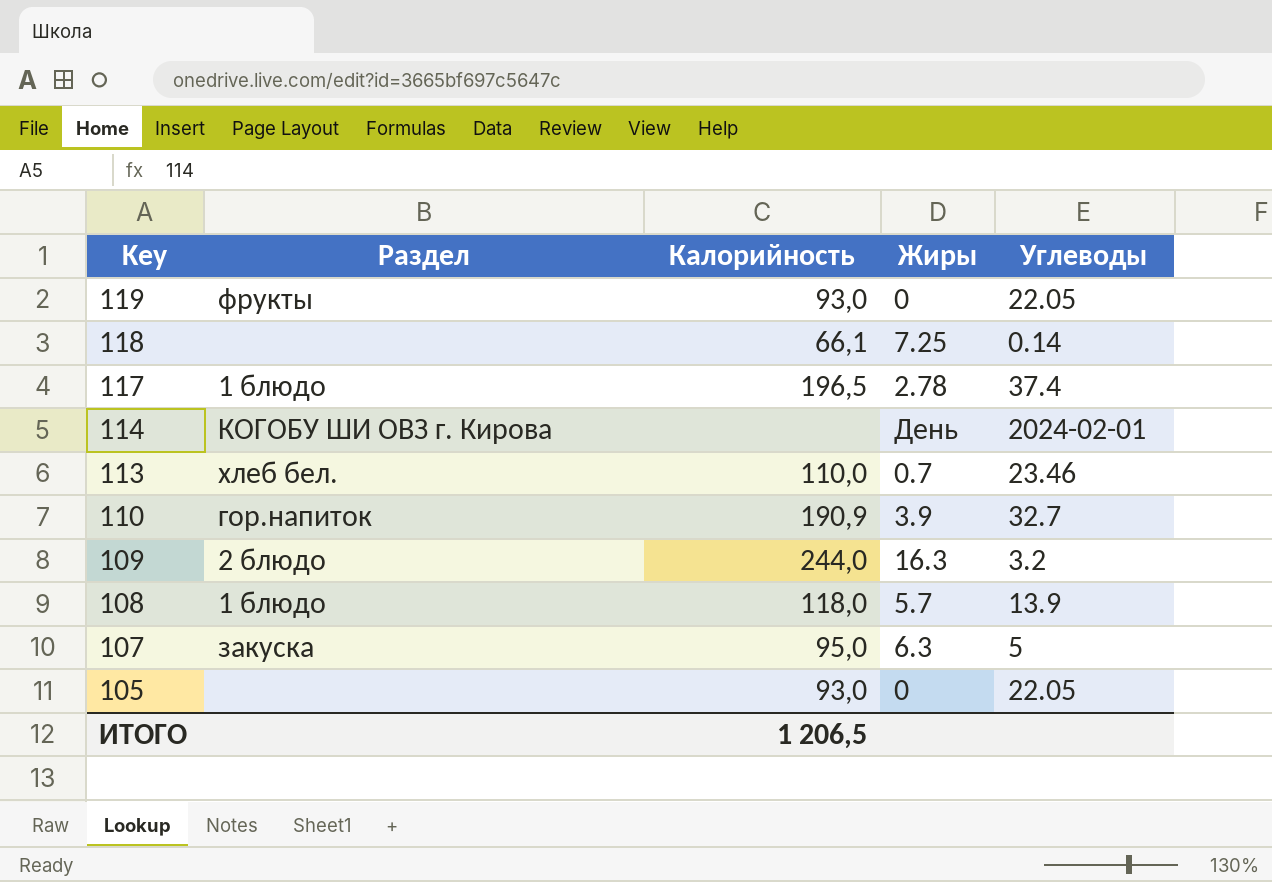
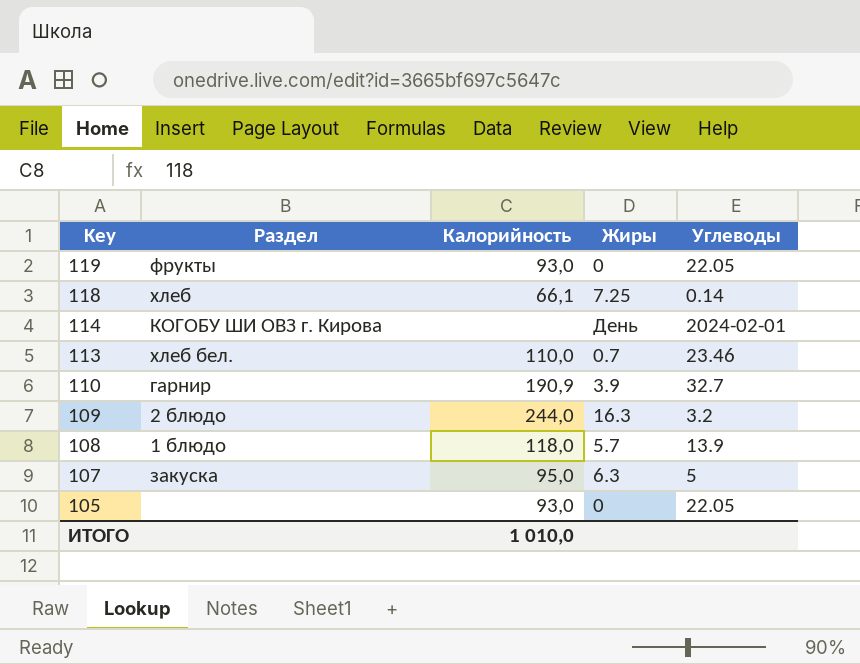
row 117: 1 блюдо | 196,5 | 2.78 | 37.4 -> none
118 | Раздел: none -> хлеб
110 | Раздел: гор.напиток -> гарнир
ИТОГО | Калорийность: 1 206,5 -> 1 010,0

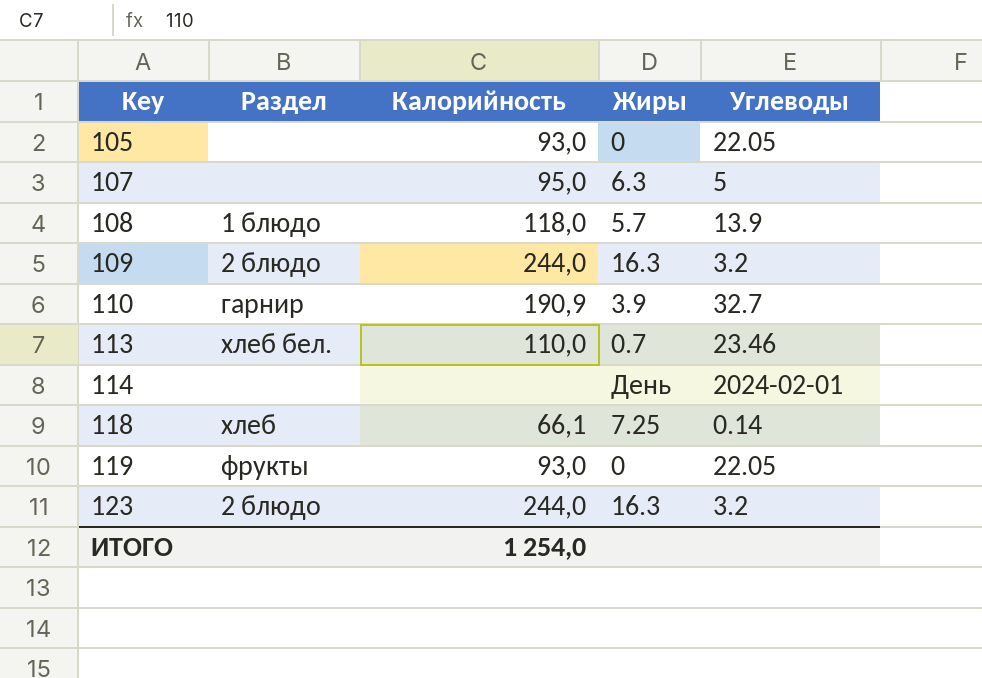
row order: Key descending -> Key ascending
107 | Раздел: закуска -> none
114 | Раздел: КОГОБУ ШИ ОВЗ г. Кирова -> none
row 123: none -> 2 блюдо | 244,0 | 16.3 | 3.2
ИТОГО | Калорийность: 1 010,0 -> 1 254,0

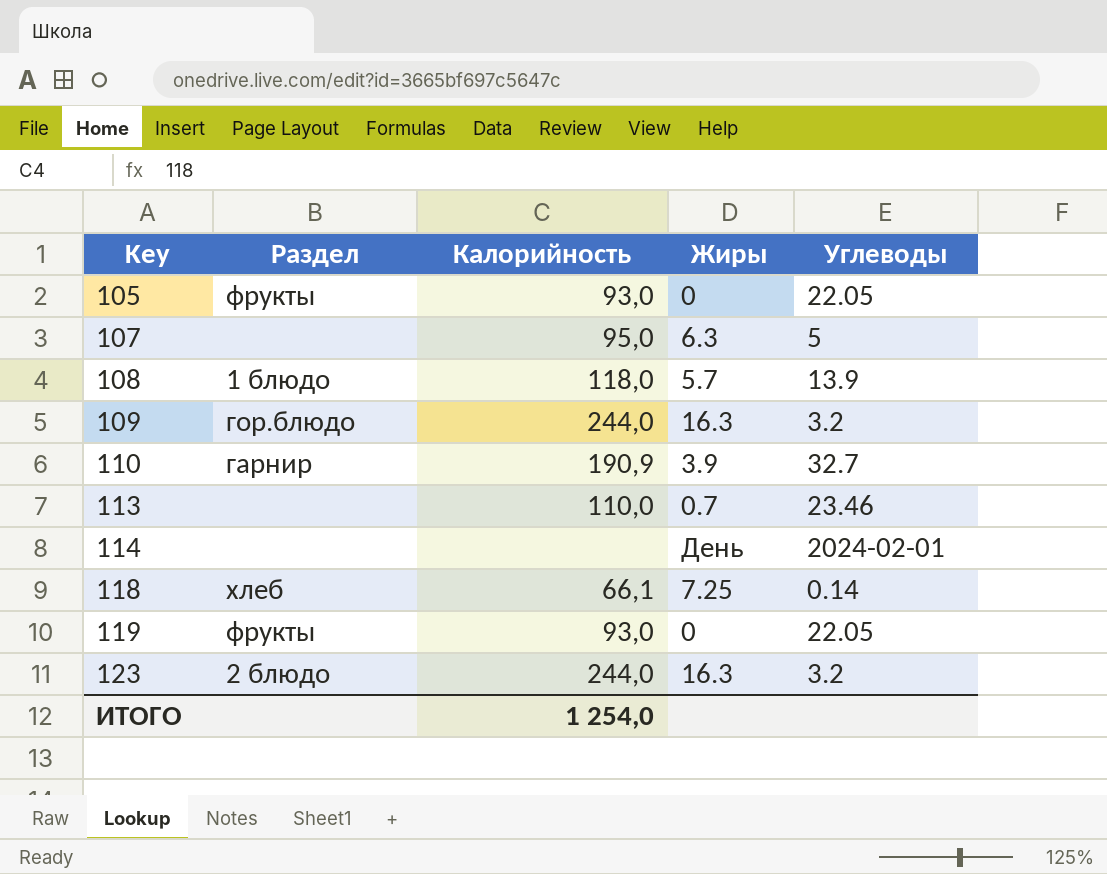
105 | Раздел: none -> фрукты
109 | Раздел: 2 блюдо -> гор.блюдо
113 | Раздел: хлеб бел. -> none

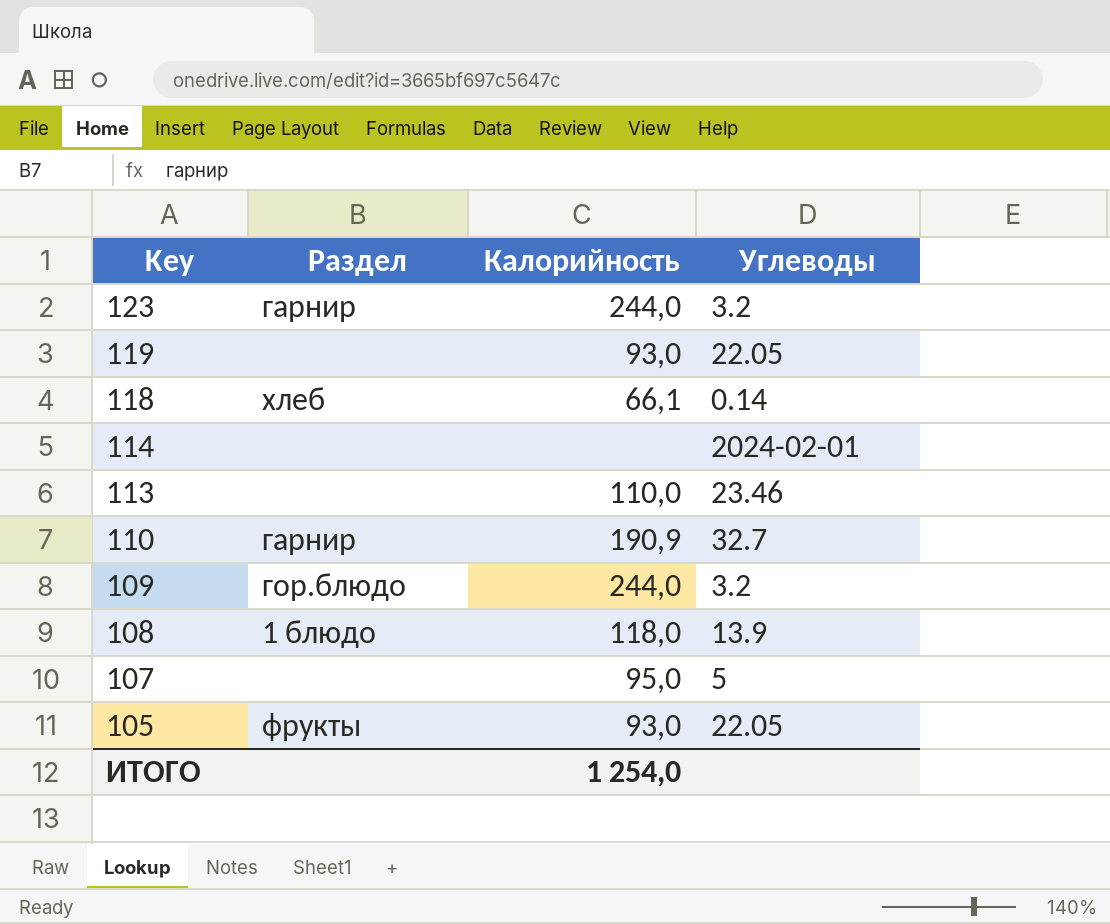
row order: Key ascending -> Key descending
column Жиры | position: 4 -> none
123 | Раздел: 2 блюдо -> гарнир
119 | Раздел: фрукты -> none

